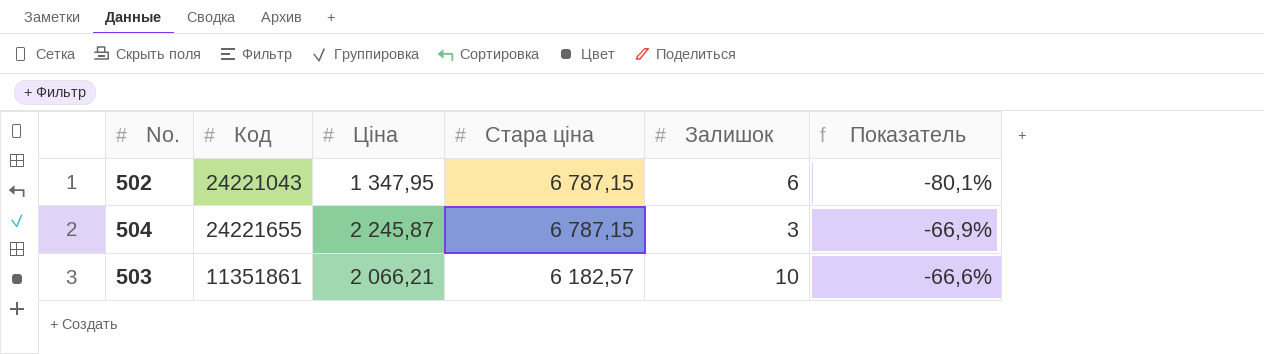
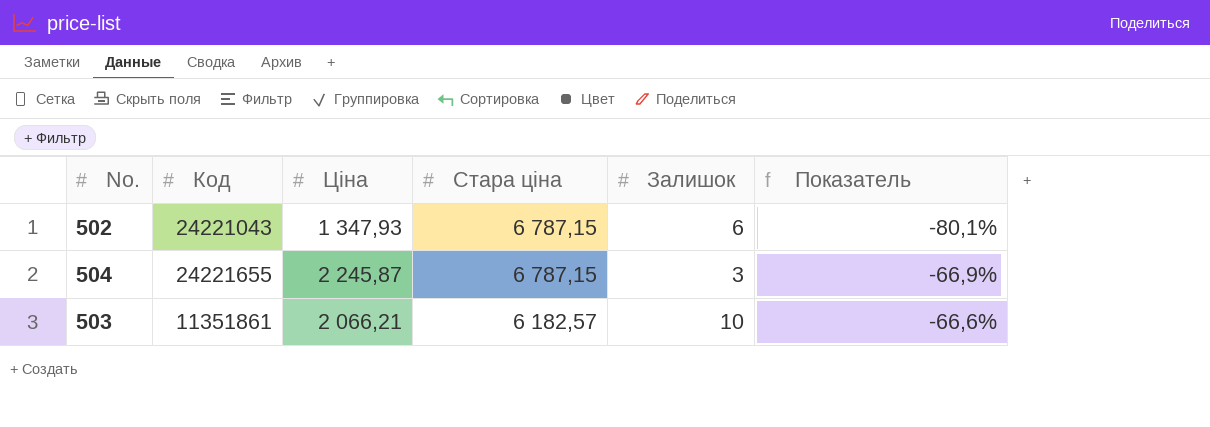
502 | Ціна: 1 347,95 -> 1 347,93

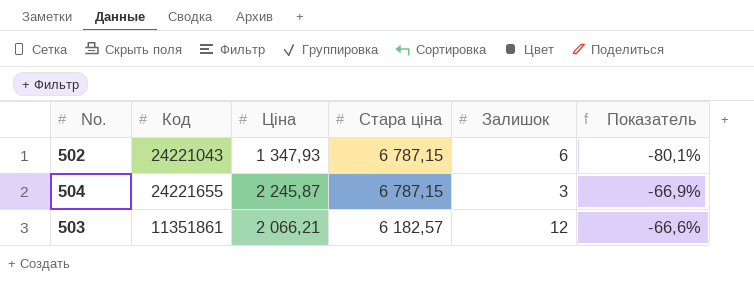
503 | Залишок: 10 -> 12

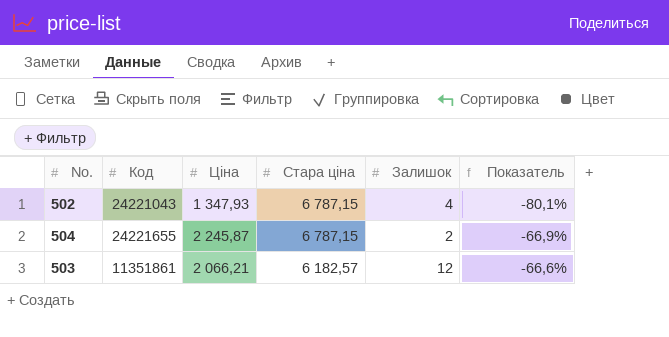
502 | Залишок: 6 -> 4
504 | Залишок: 3 -> 2

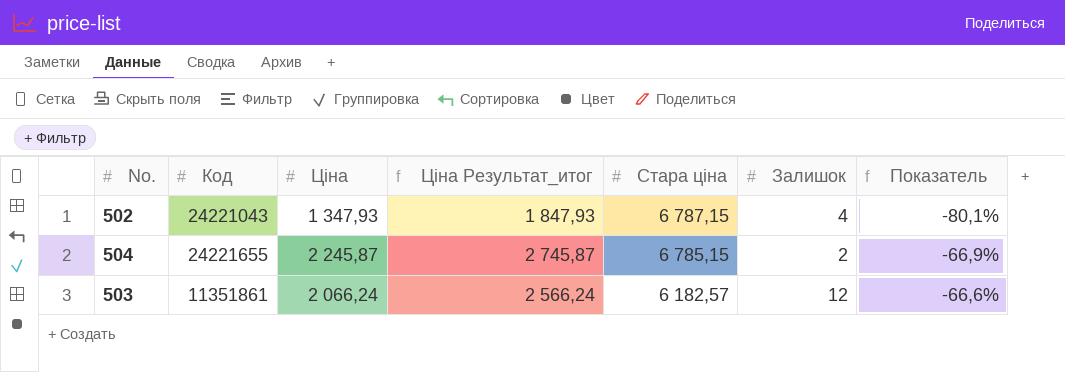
column Ціна Результат_итог | formula: none -> [Ціна] + 500
504 | Стара ціна: 6 787,15 -> 6 785,15
503 | Ціна: 2 066,21 -> 2 066,24

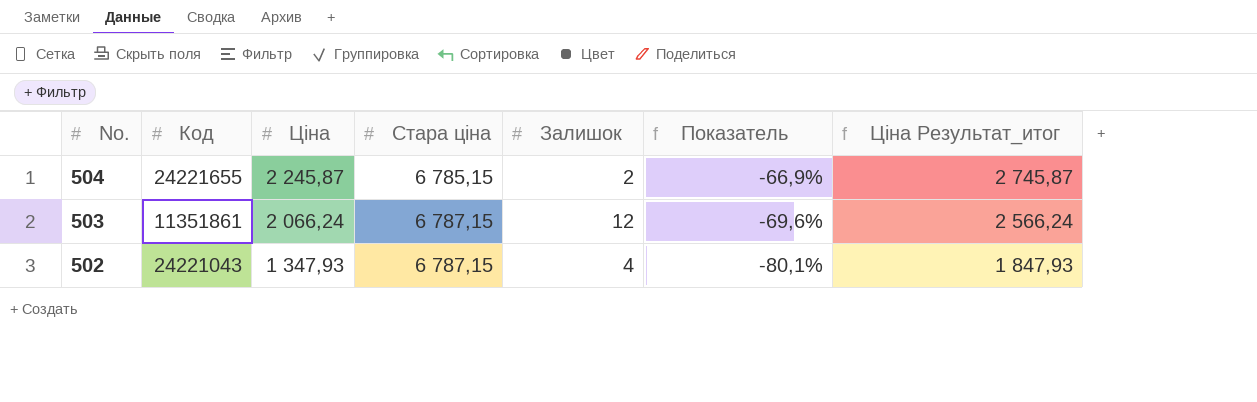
row order: Стара ціна descending -> No. descending
column Ціна Результат_итог | position: 4 -> 7
503 | Стара ціна: 6 182,57 -> 6 787,15
503 | Показатель: -66,6% -> -69,6%

